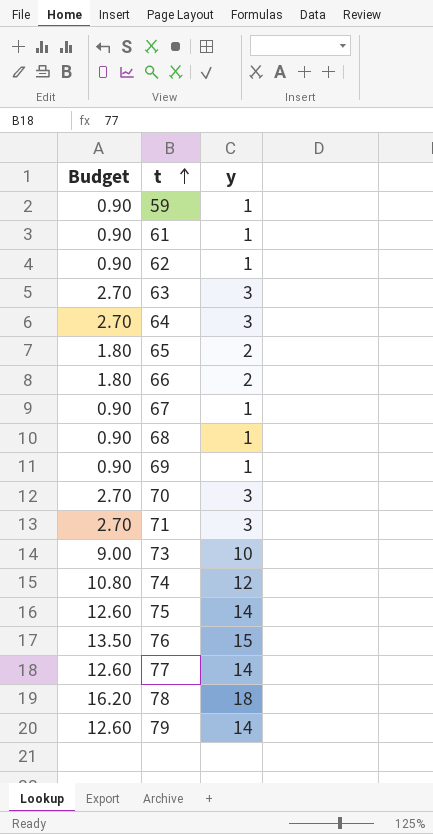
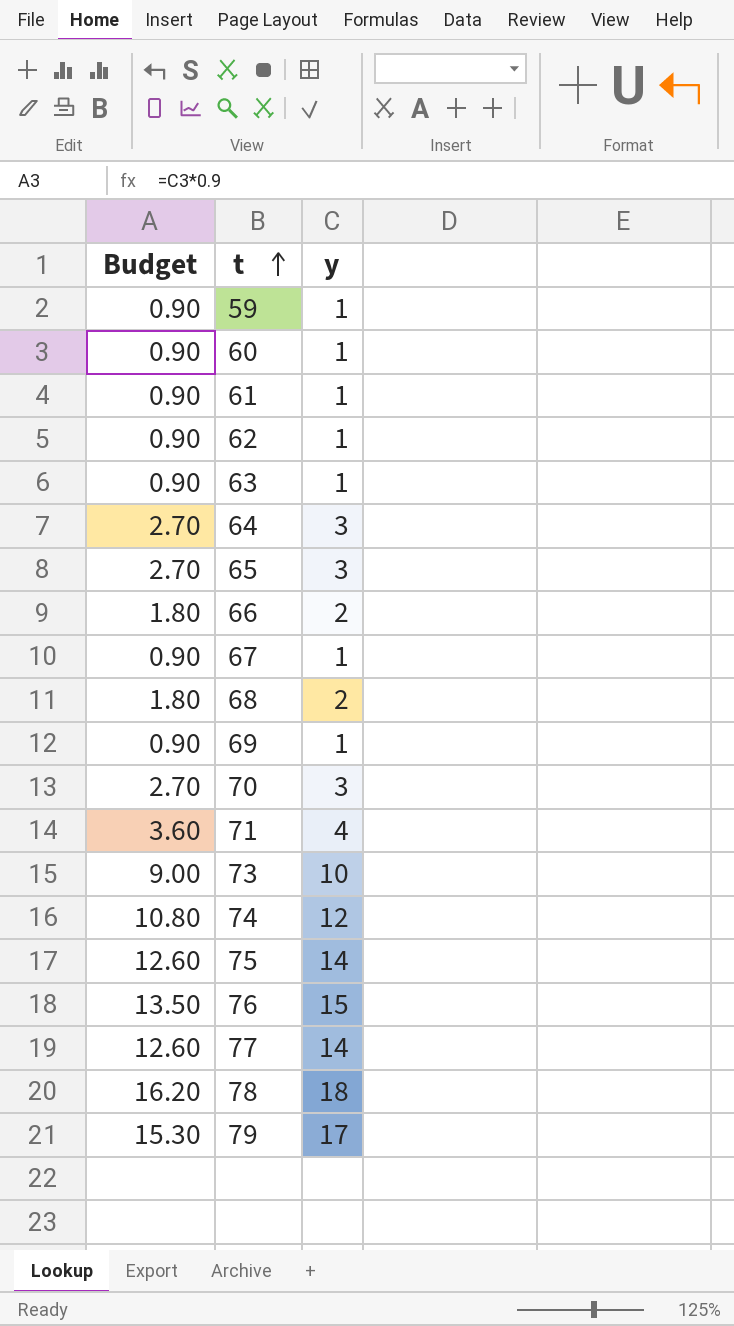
row 60: none -> 0.90 | 1
63 | Budget: 2.70 -> 0.90
63 | y: 3 -> 1
65 | Budget: 1.80 -> 2.70
65 | y: 2 -> 3
68 | Budget: 0.90 -> 1.80
68 | y: 1 -> 2
71 | Budget: 2.70 -> 3.60
71 | y: 3 -> 4
79 | Budget: 12.60 -> 15.30
79 | y: 14 -> 17

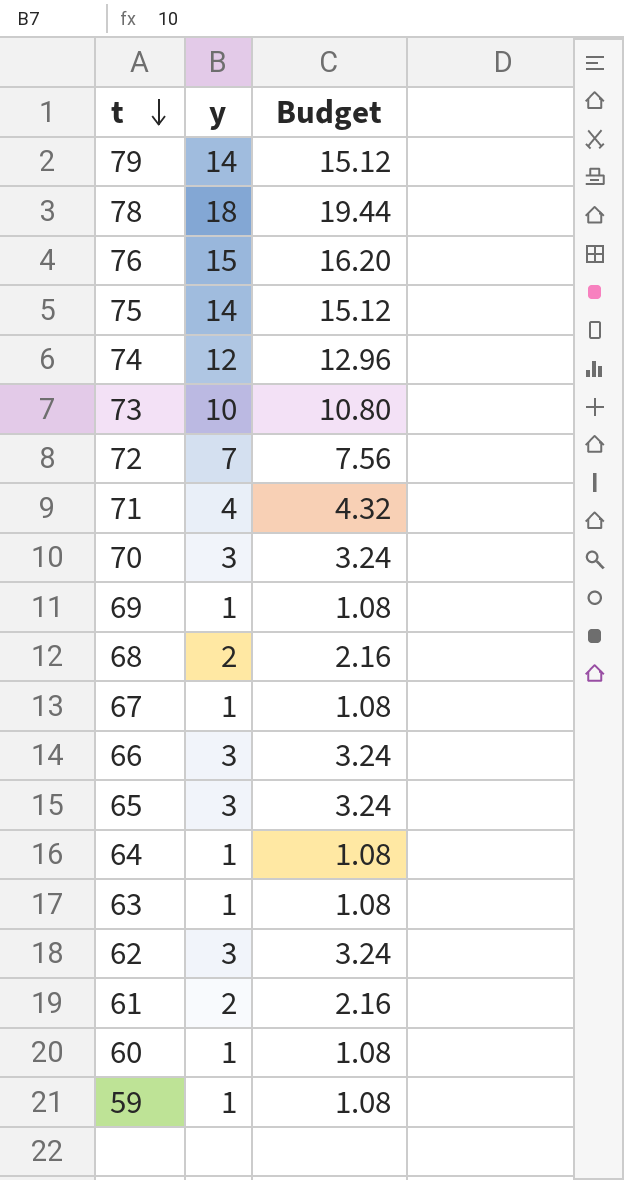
row order: t ascending -> t descending
column Budget | formula: [y] * 0.9 -> [y] * 1.08
column Budget | position: 1 -> 3
row 77: 12.60 | 14 -> none
79 | y: 17 -> 14
row 72: none -> 7 | 7.56
66 | y: 2 -> 3
64 | y: 3 -> 1
62 | y: 1 -> 3
61 | y: 1 -> 2

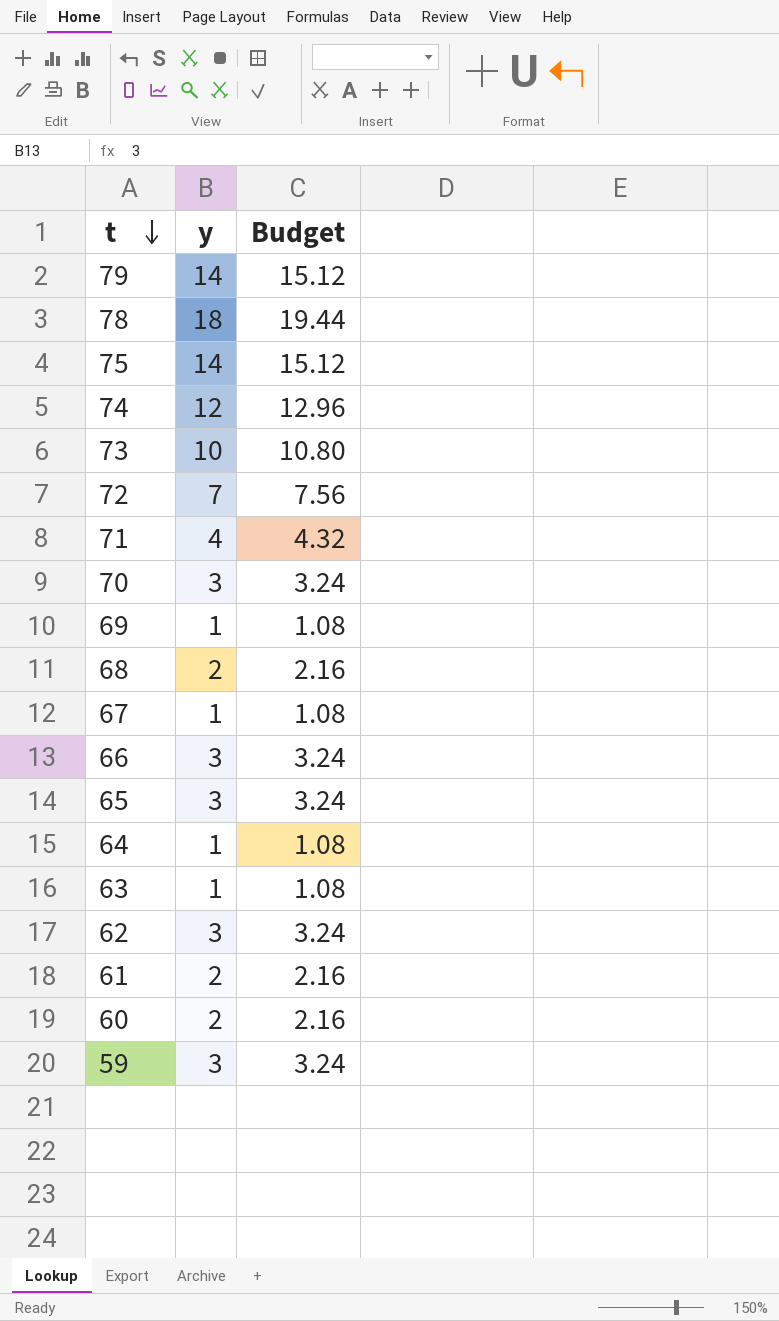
row 76: 15 | 16.20 -> none
60 | y: 1 -> 2
60 | Budget: 1.08 -> 2.16
59 | y: 1 -> 3
59 | Budget: 1.08 -> 3.24

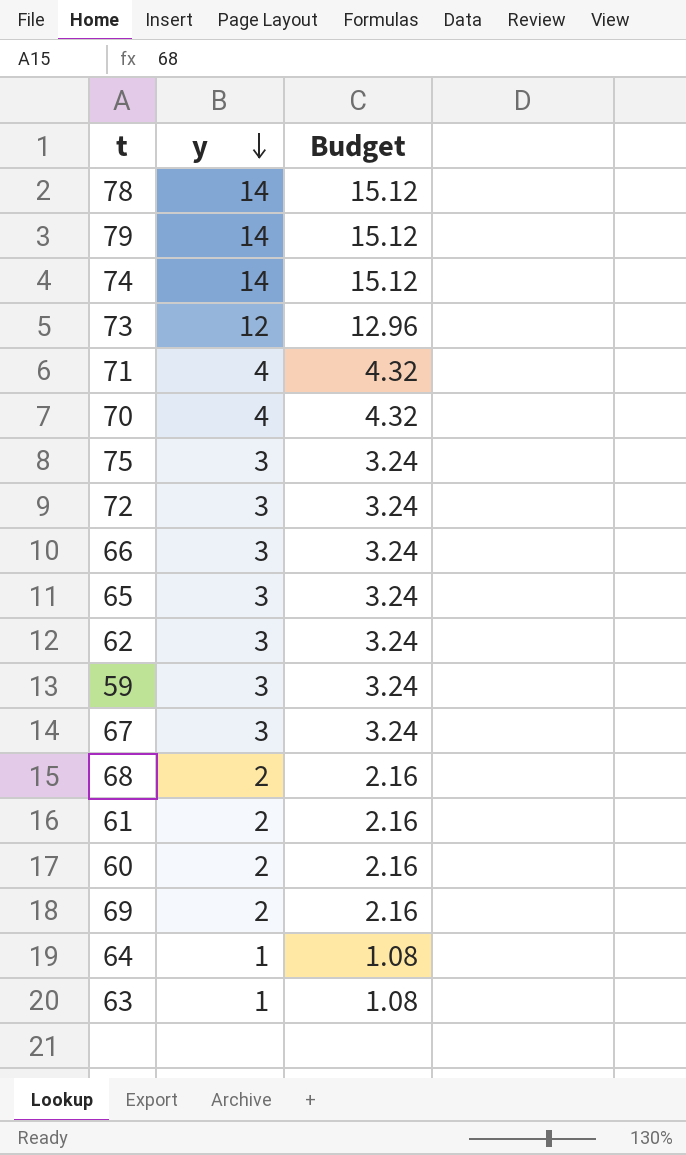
row order: t descending -> y descending
78 | y: 18 -> 14
78 | Budget: 19.44 -> 15.12
74 | y: 12 -> 14
74 | Budget: 12.96 -> 15.12
73 | y: 10 -> 12
73 | Budget: 10.80 -> 12.96
70 | y: 3 -> 4
70 | Budget: 3.24 -> 4.32
75 | y: 14 -> 3
75 | Budget: 15.12 -> 3.24
72 | y: 7 -> 3
72 | Budget: 7.56 -> 3.24
67 | y: 1 -> 3
67 | Budget: 1.08 -> 3.24
69 | y: 1 -> 2
69 | Budget: 1.08 -> 2.16

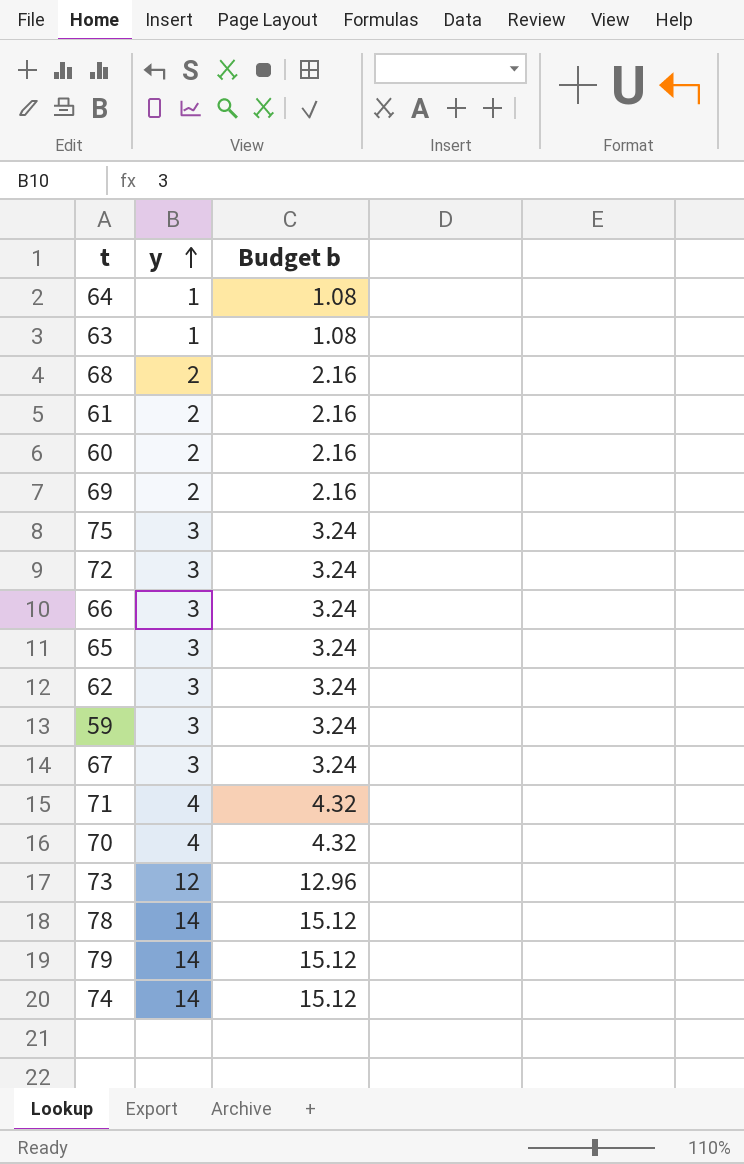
row order: y descending -> y ascending
column name: Budget -> Budget b

